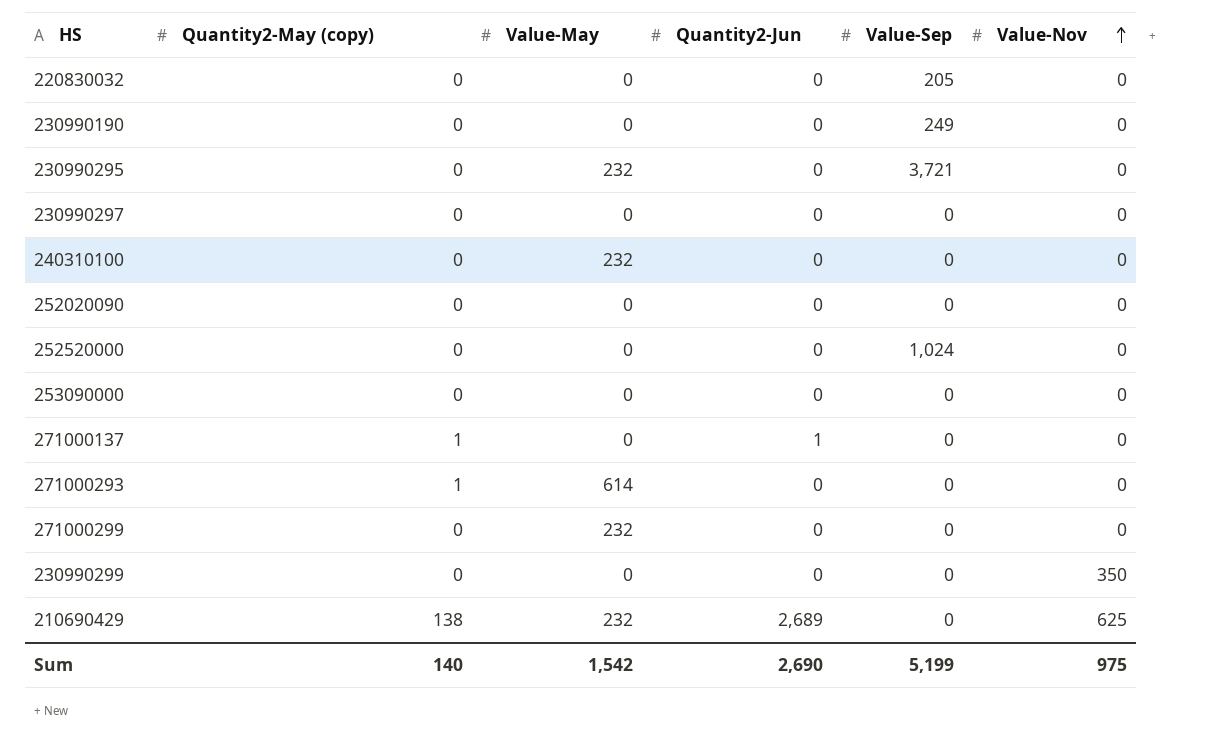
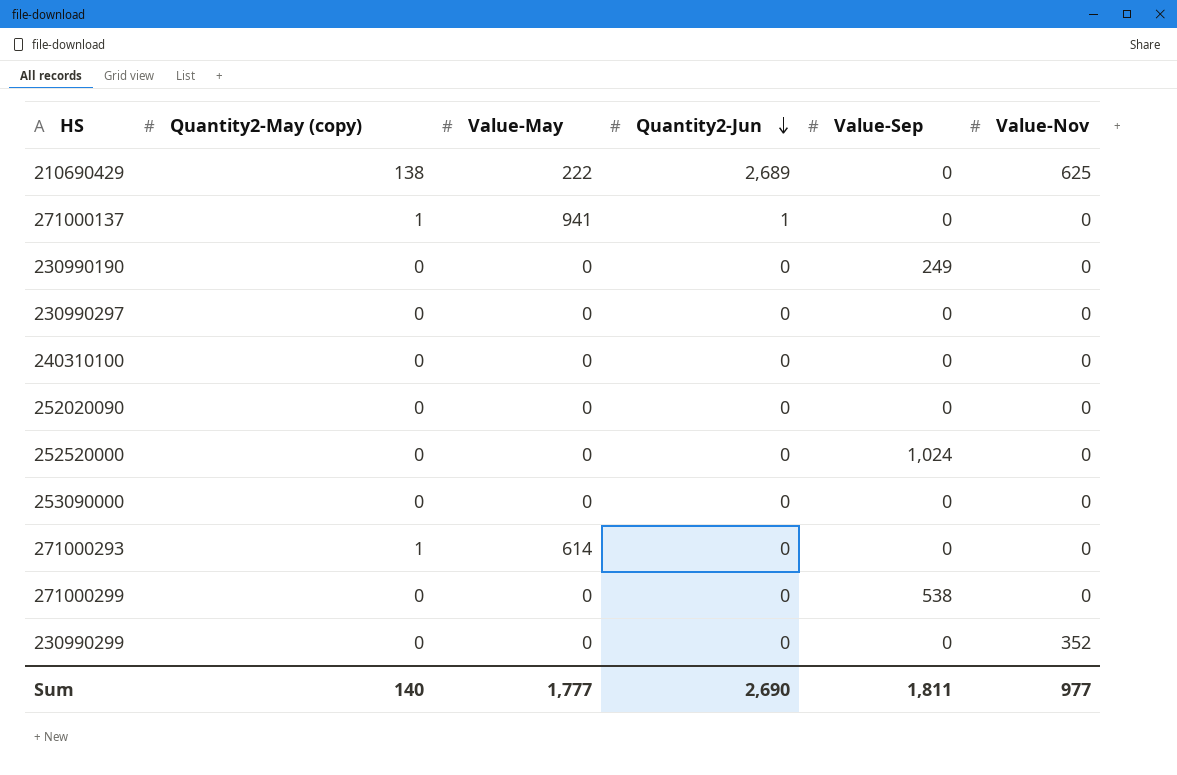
row order: Value-Nov ascending -> Quantity2-Jun descending
row 220830032: 0 | 0 | 0 | 205 | 0 -> none
row 230990295: 0 | 232 | 0 | 3,721 | 0 -> none
210690429 | Value-May: 232 -> 222
271000137 | Value-May: 0 -> 941
240310100 | Value-May: 232 -> 0
271000299 | Value-May: 232 -> 0
271000299 | Value-Sep: 0 -> 538
230990299 | Value-Nov: 350 -> 352
Sum | Value-May: 1,542 -> 1,777
Sum | Value-Sep: 5,199 -> 1,811
Sum | Value-Nov: 975 -> 977

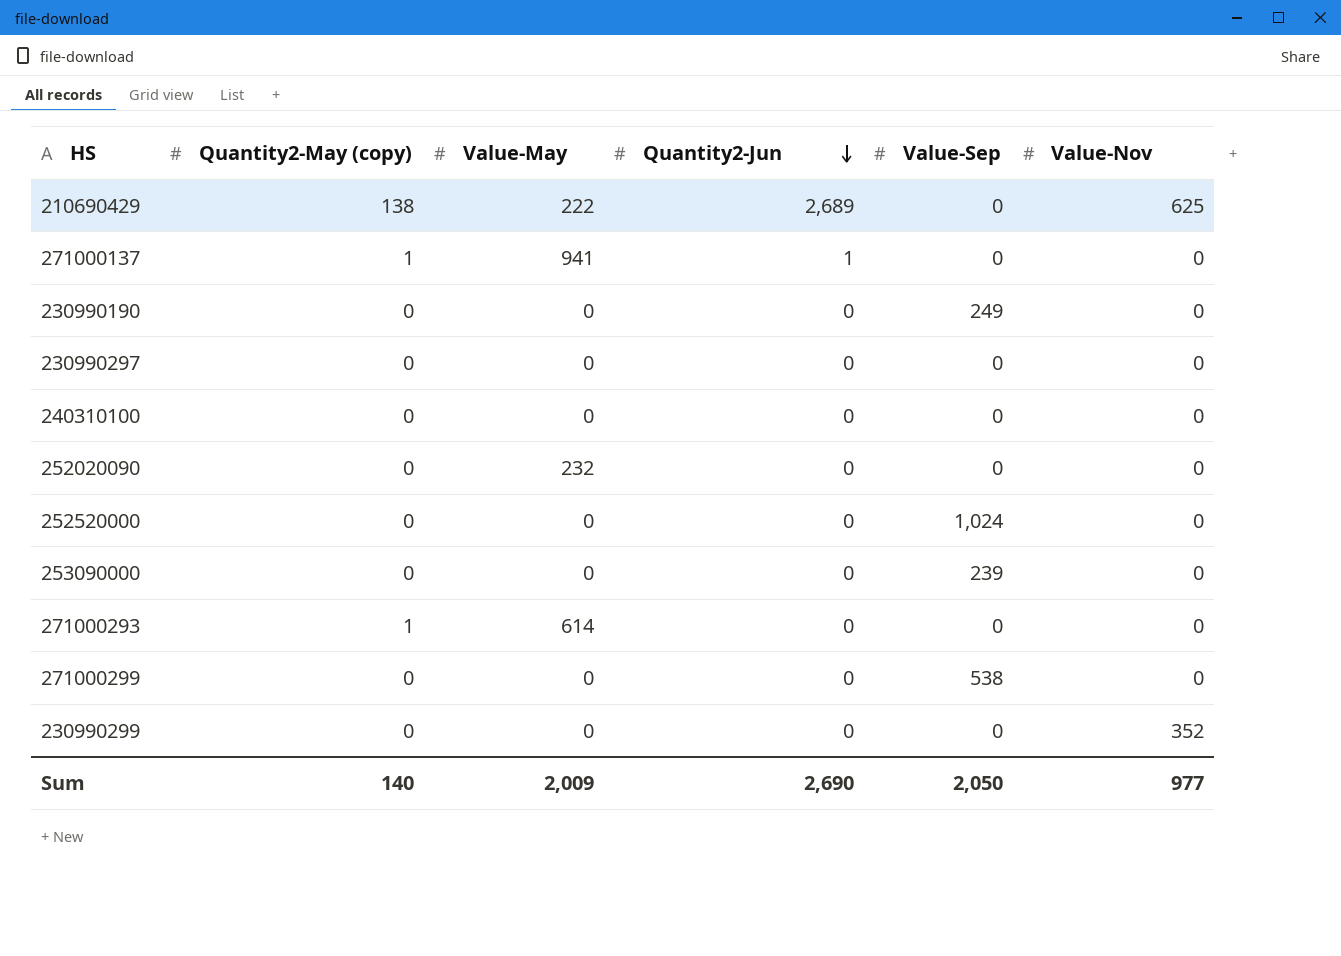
252020090 | Value-May: 0 -> 232
253090000 | Value-Sep: 0 -> 239
Sum | Value-May: 1,777 -> 2,009
Sum | Value-Sep: 1,811 -> 2,050

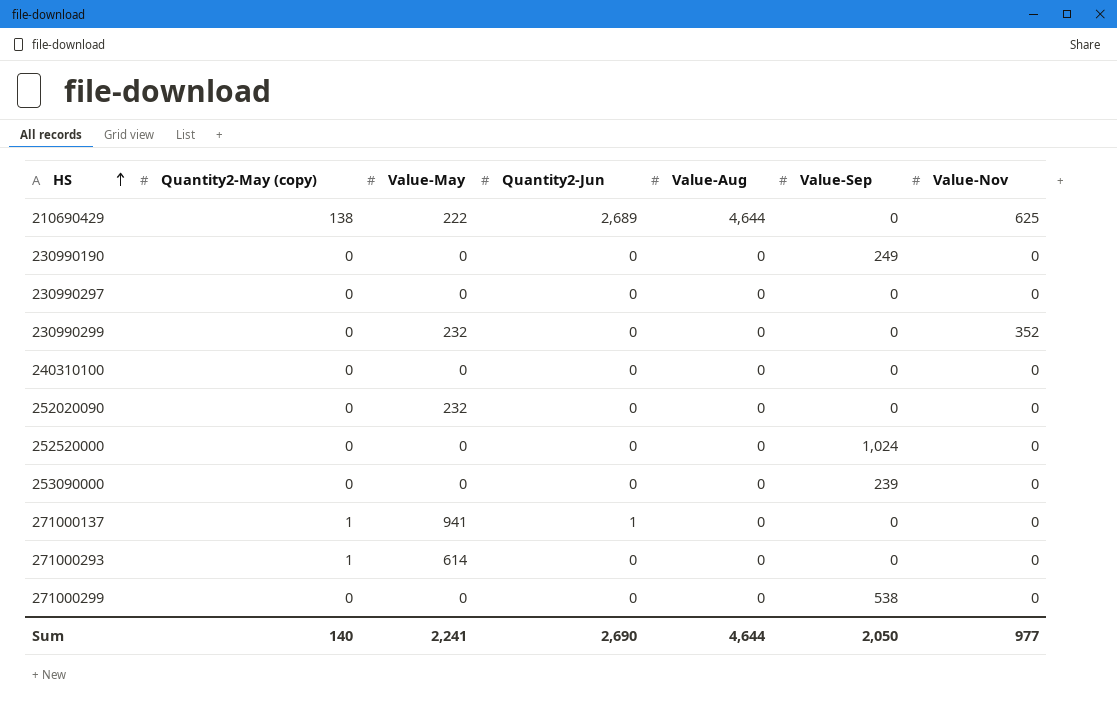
row order: Quantity2-Jun descending -> HS ascending
column Value-Aug | position: none -> 5
230990299 | Value-May: 0 -> 232
Sum | Value-May: 2,009 -> 2,241

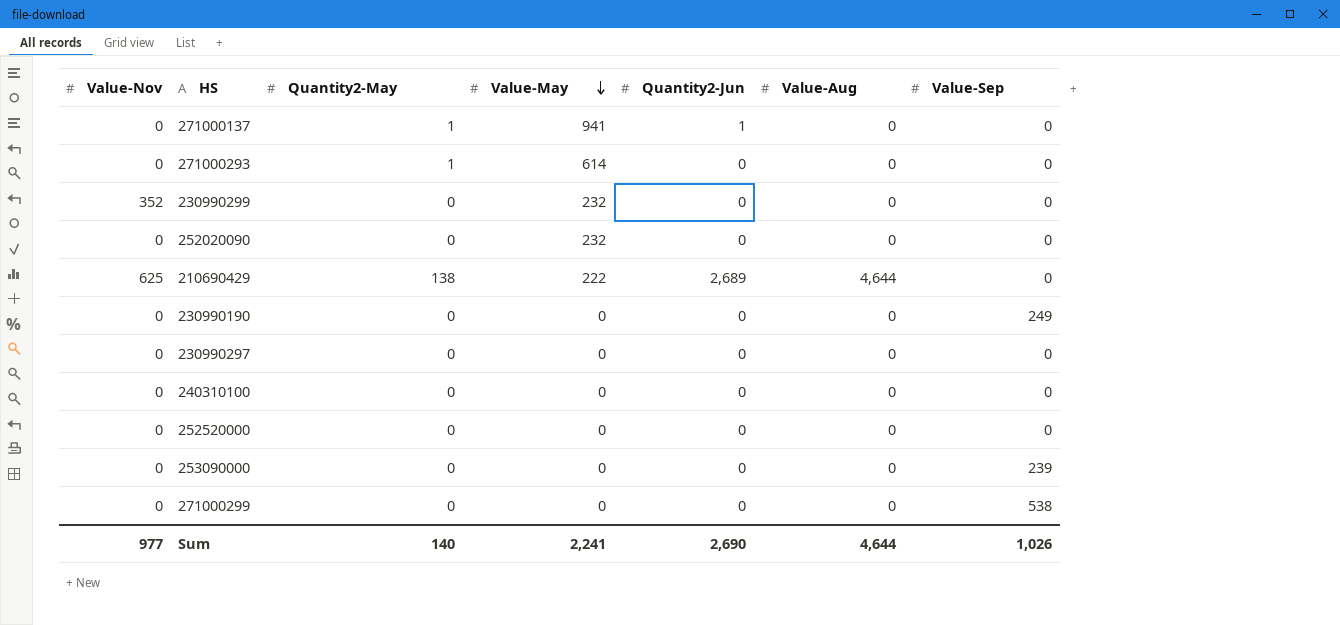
row order: HS ascending -> Value-May descending
column Value-Nov | position: 7 -> 1
column name: Quantity2-May (copy) -> Quantity2-May
252520000 | Value-Sep: 1,024 -> 0
Sum | Value-Sep: 2,050 -> 1,026

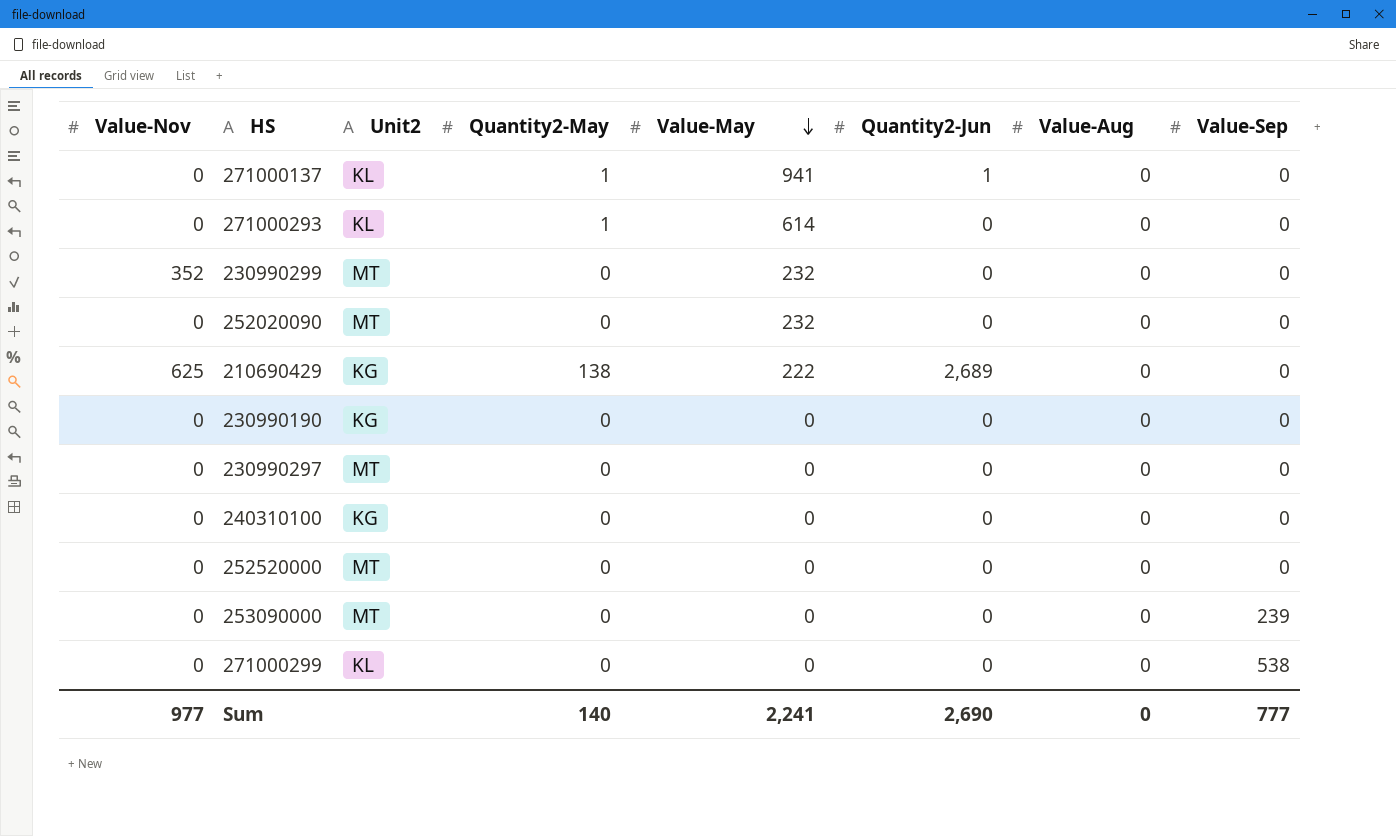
column Unit2 | position: none -> 3
210690429 | Value-Aug: 4,644 -> 0
230990190 | Value-Sep: 249 -> 0
Sum | Value-Aug: 4,644 -> 0
Sum | Value-Sep: 1,026 -> 777

